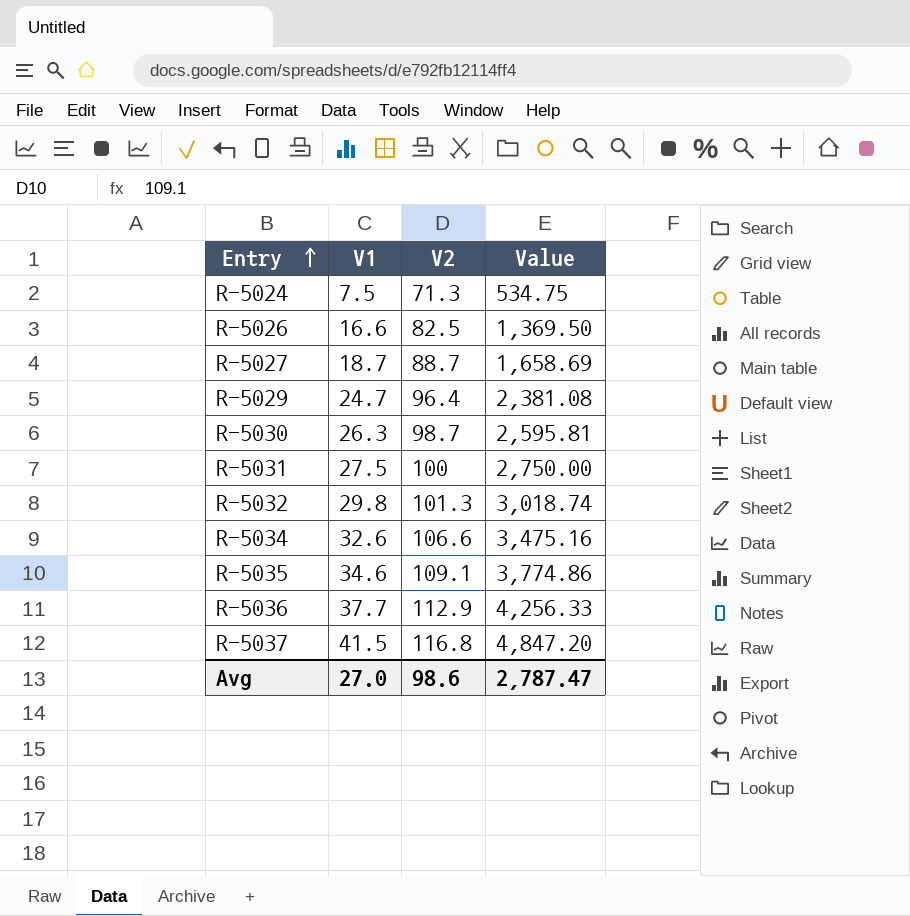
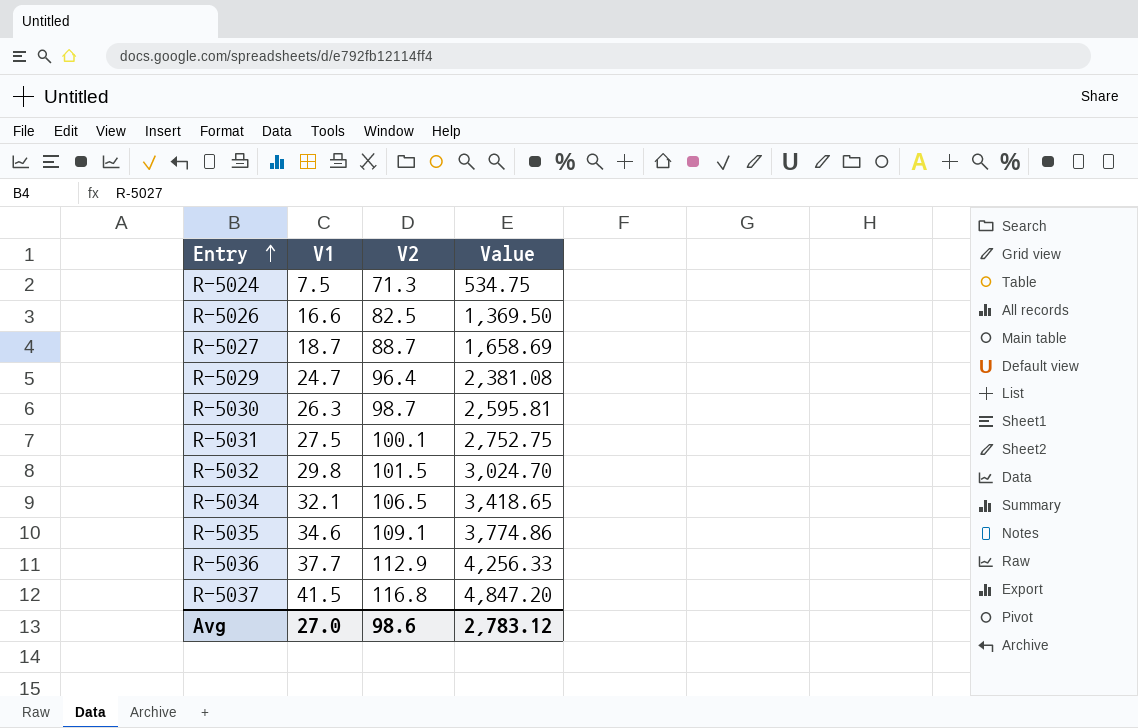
R-5031 | V2: 100 -> 100.1
R-5031 | Value: 2,750.00 -> 2,752.75
R-5032 | V2: 101.3 -> 101.5
R-5032 | Value: 3,018.74 -> 3,024.70
R-5034 | V1: 32.6 -> 32.1
R-5034 | V2: 106.6 -> 106.5
R-5034 | Value: 3,475.16 -> 3,418.65
Avg | Value: 2,787.47 -> 2,783.12

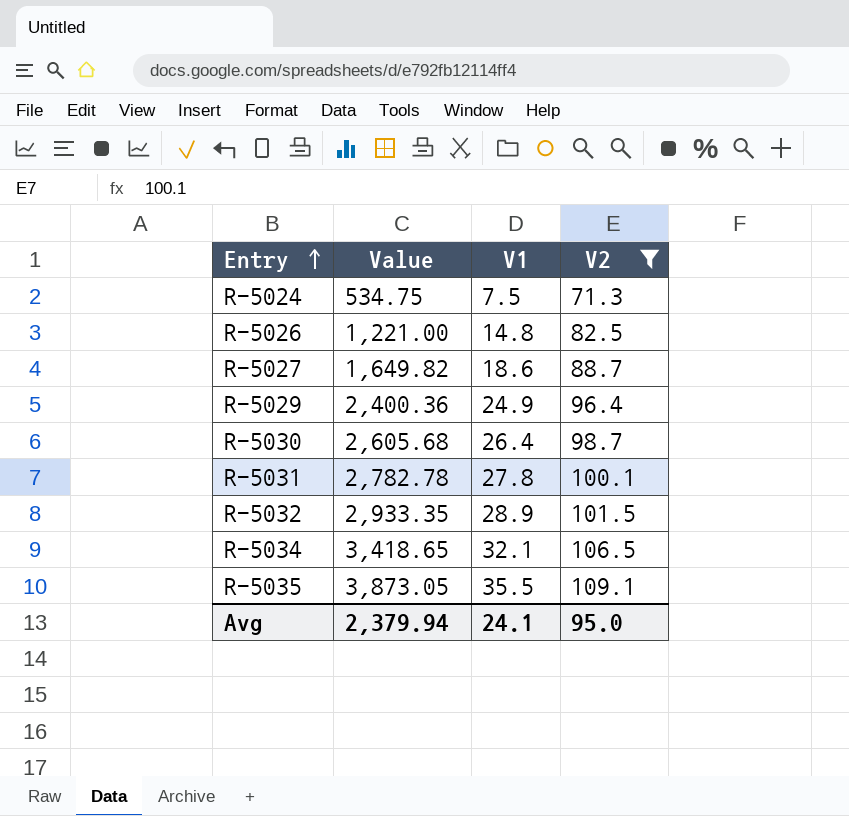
filter: none -> V2 <= 109.1
column Value | position: 4 -> 2
R-5026 | Value: 1,369.50 -> 1,221.00
R-5026 | V1: 16.6 -> 14.8
R-5027 | Value: 1,658.69 -> 1,649.82
R-5027 | V1: 18.7 -> 18.6
R-5029 | Value: 2,381.08 -> 2,400.36
R-5029 | V1: 24.7 -> 24.9
R-5030 | Value: 2,595.81 -> 2,605.68
R-5030 | V1: 26.3 -> 26.4
R-5031 | Value: 2,752.75 -> 2,782.78
R-5031 | V1: 27.5 -> 27.8
R-5032 | Value: 3,024.70 -> 2,933.35
R-5032 | V1: 29.8 -> 28.9
R-5035 | Value: 3,774.86 -> 3,873.05
R-5035 | V1: 34.6 -> 35.5
Avg | Value: 2,783.12 -> 2,379.94
Avg | V1: 27.0 -> 24.1
Avg | V2: 98.6 -> 95.0

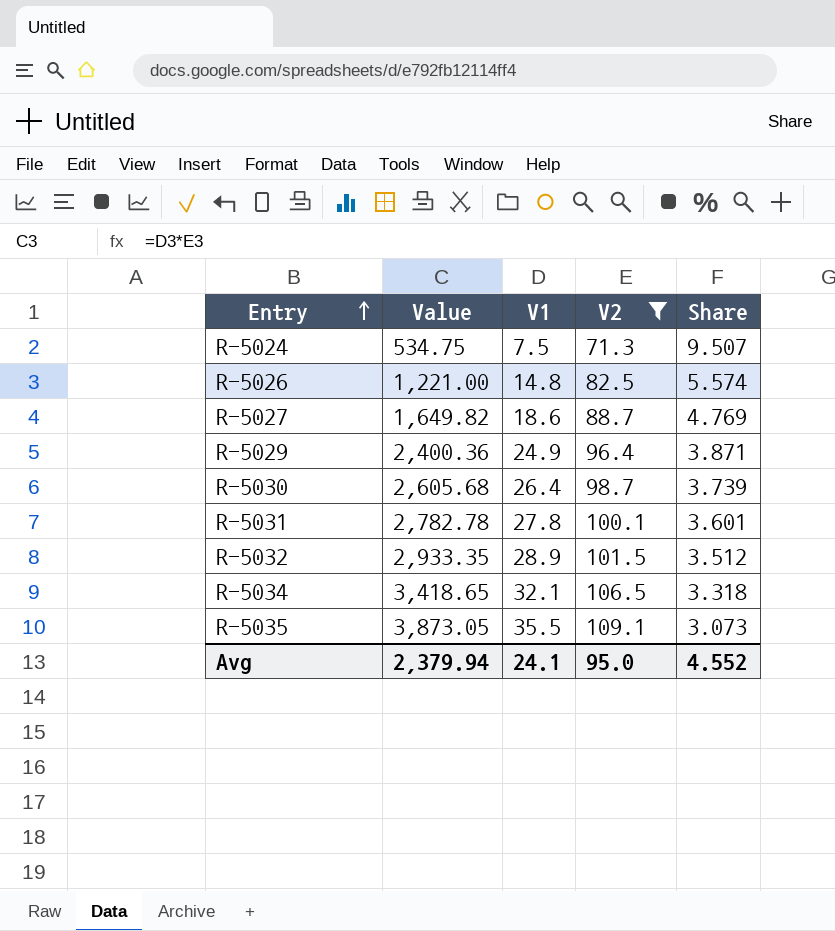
column Share | formula: none -> [V2] / [V1]

